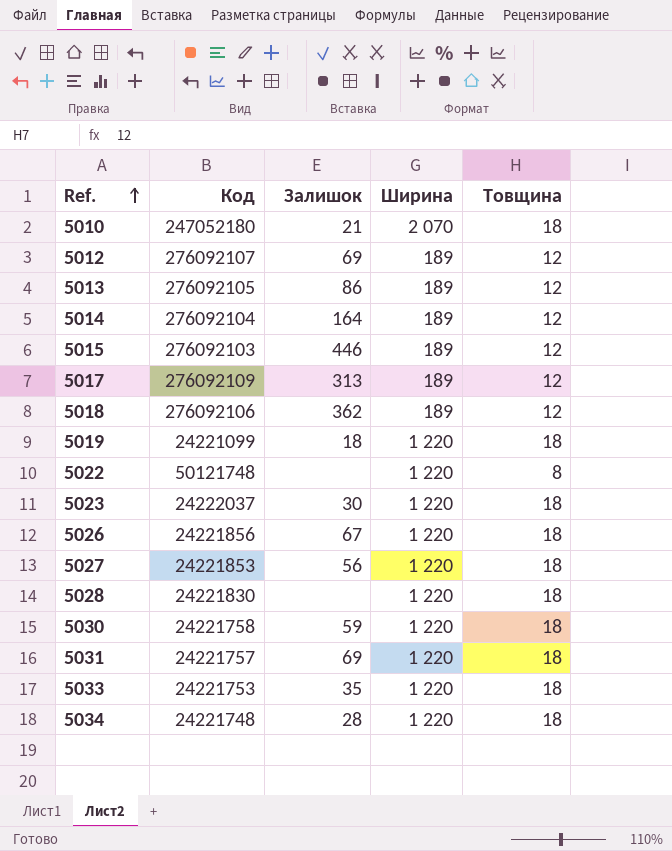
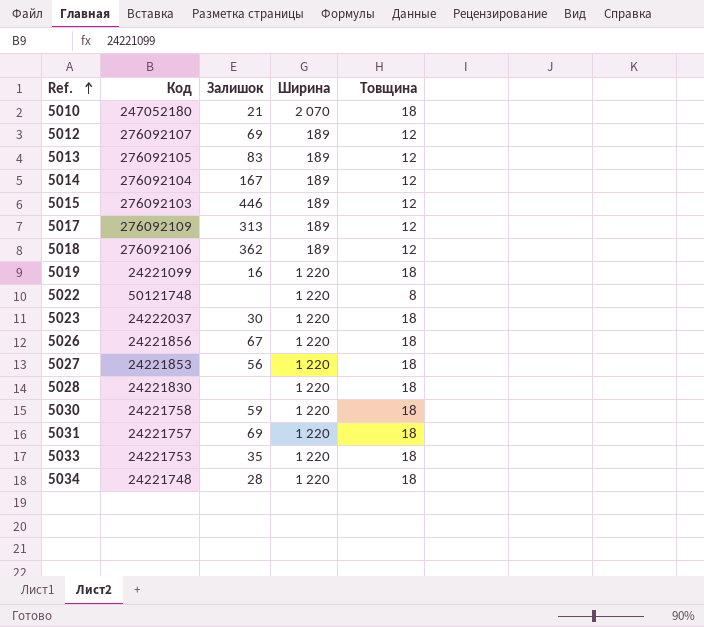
5013 | Залишок: 86 -> 83
5014 | Залишок: 164 -> 167
5019 | Залишок: 18 -> 16

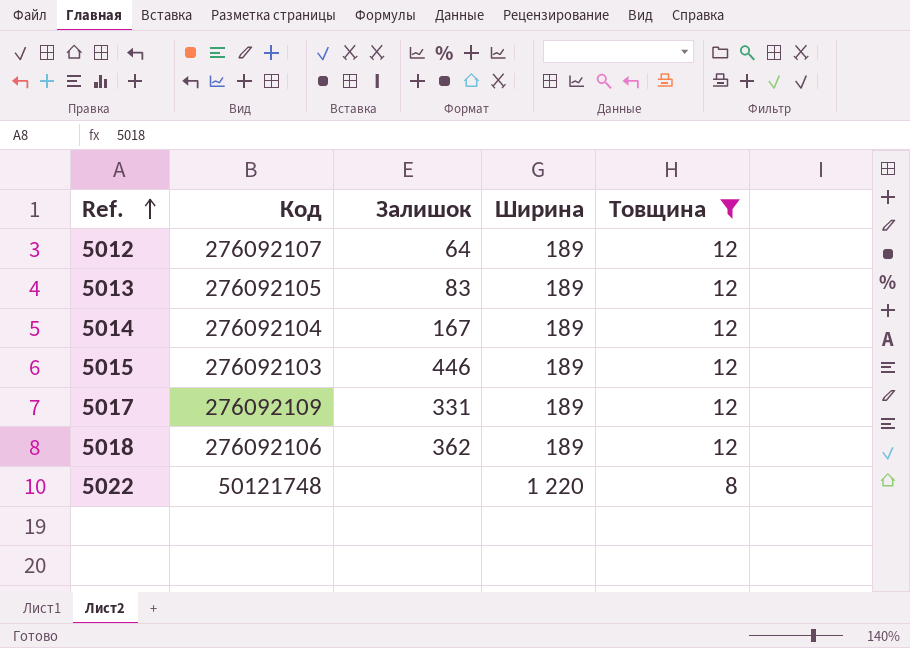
filter: none -> Товщина != 18
5012 | Залишок: 69 -> 64
5017 | Залишок: 313 -> 331

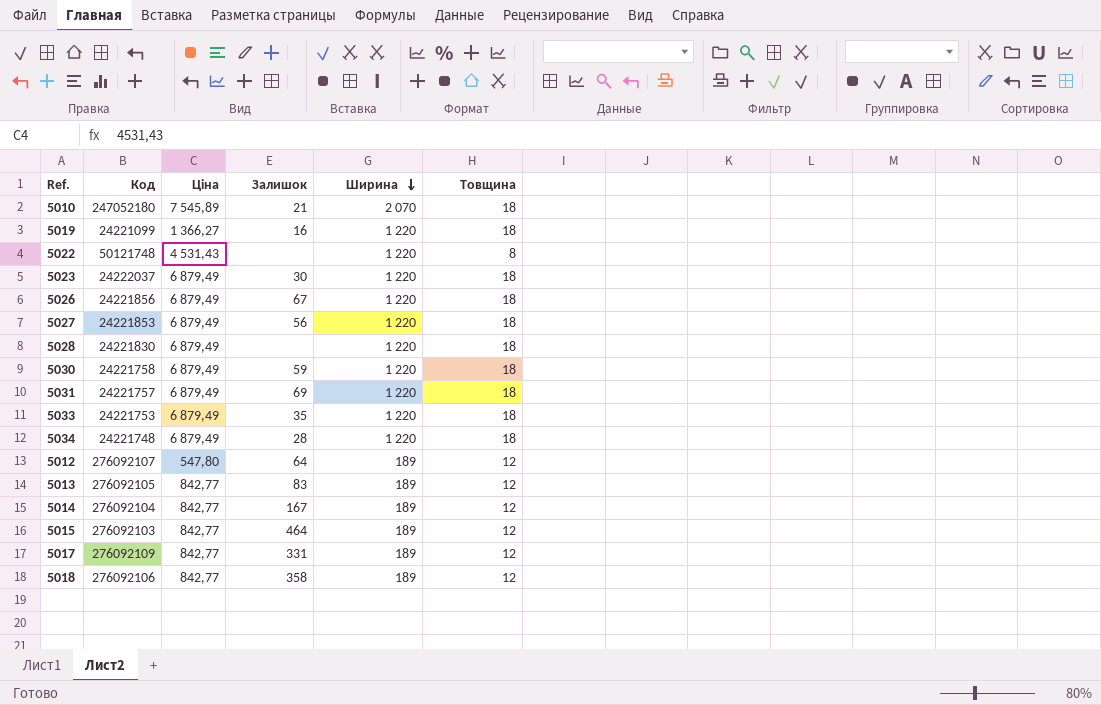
filter: Товщина != 18 -> none
row order: Ref. ascending -> Ширина descending
column Ціна | position: none -> 3
5015 | Залишок: 446 -> 464
5018 | Залишок: 362 -> 358

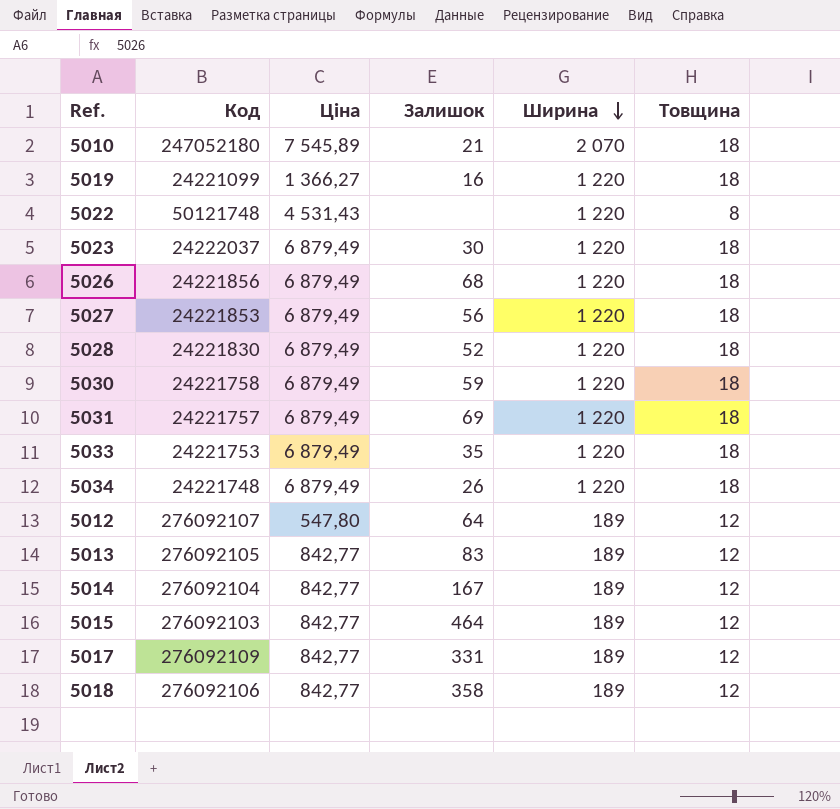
5026 | Залишок: 67 -> 68
5028 | Залишок: none -> 52
5034 | Залишок: 28 -> 26

